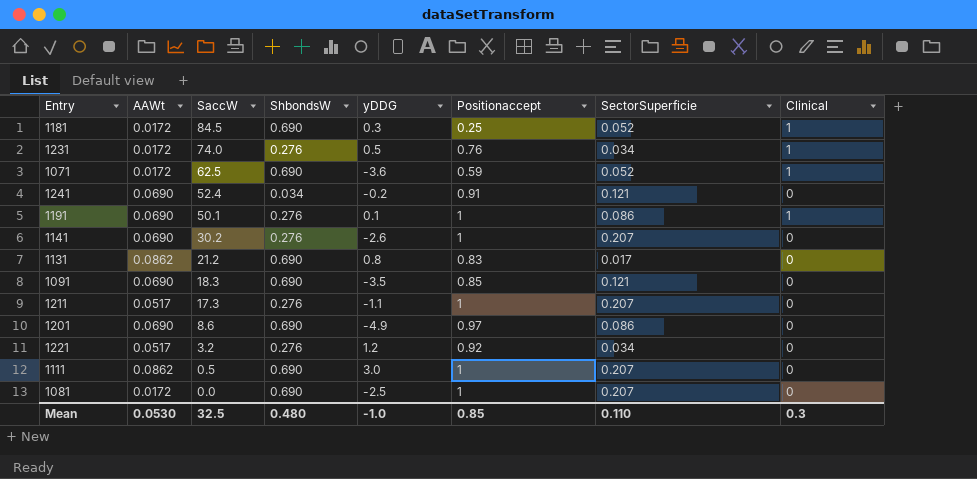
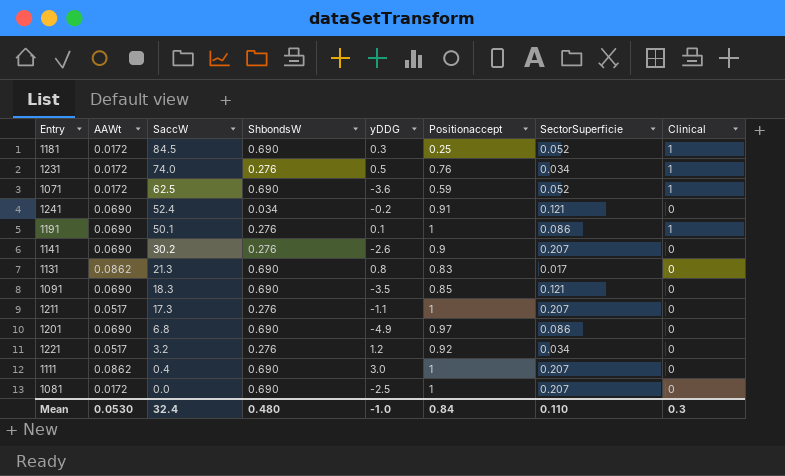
1141 | Positionaccept: 1 -> 0.9
1131 | SaccW: 21.2 -> 21.3
1201 | SaccW: 8.6 -> 6.8
1111 | SaccW: 0.5 -> 0.4
Mean | SaccW: 32.5 -> 32.4
Mean | Positionaccept: 0.85 -> 0.84

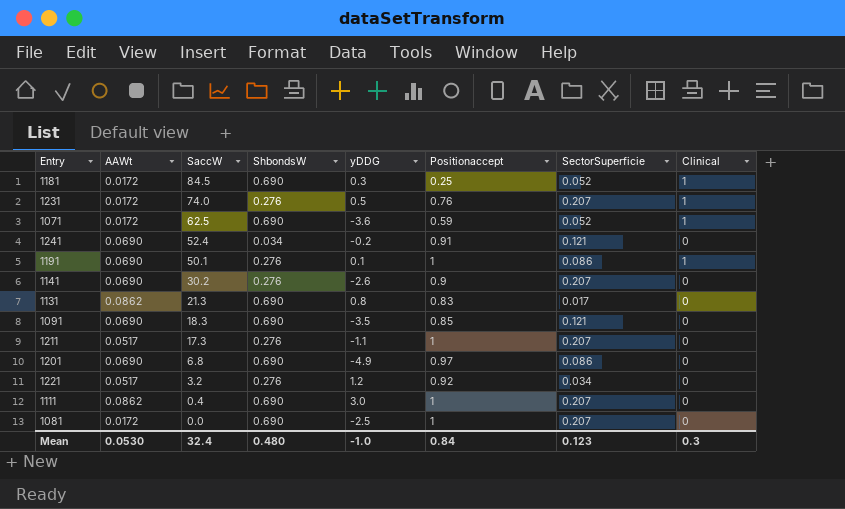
1231 | SectorSuperficie: 0.034 -> 0.207
Mean | SectorSuperficie: 0.110 -> 0.123

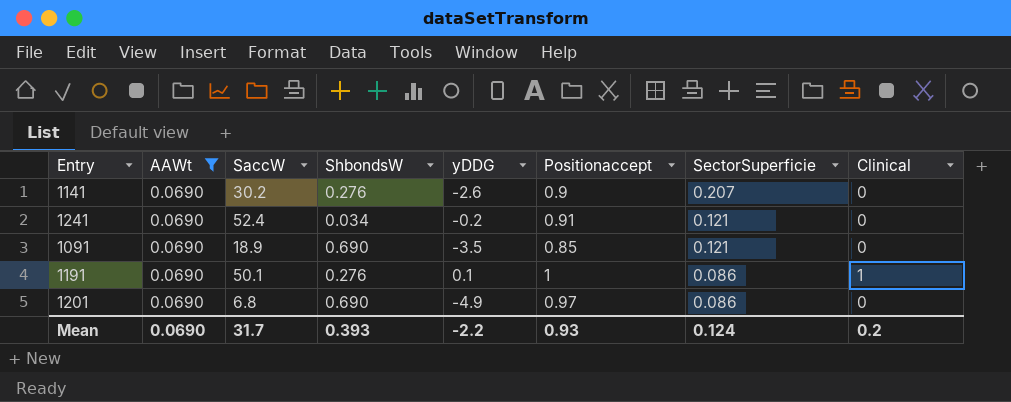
filter: none -> AAWt = 0.0690
row order: SaccW descending -> SectorSuperficie descending
1091 | SaccW: 18.3 -> 18.9
Mean | AAWt: 0.0530 -> 0.0690
Mean | SaccW: 32.4 -> 31.7
Mean | ShbondsW: 0.480 -> 0.393
Mean | yDDG: -1.0 -> -2.2
Mean | Positionaccept: 0.84 -> 0.93
Mean | SectorSuperficie: 0.123 -> 0.124
Mean | Clinical: 0.3 -> 0.2

